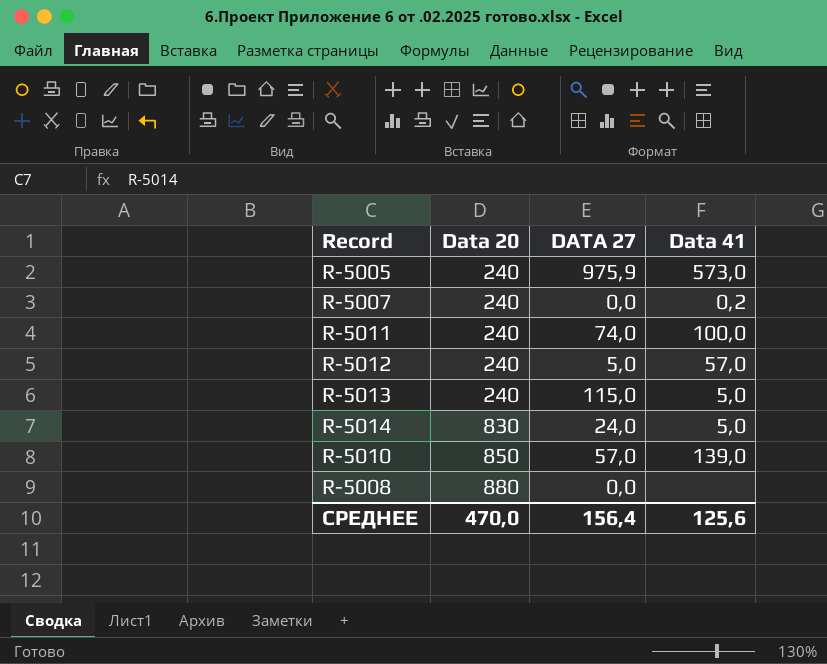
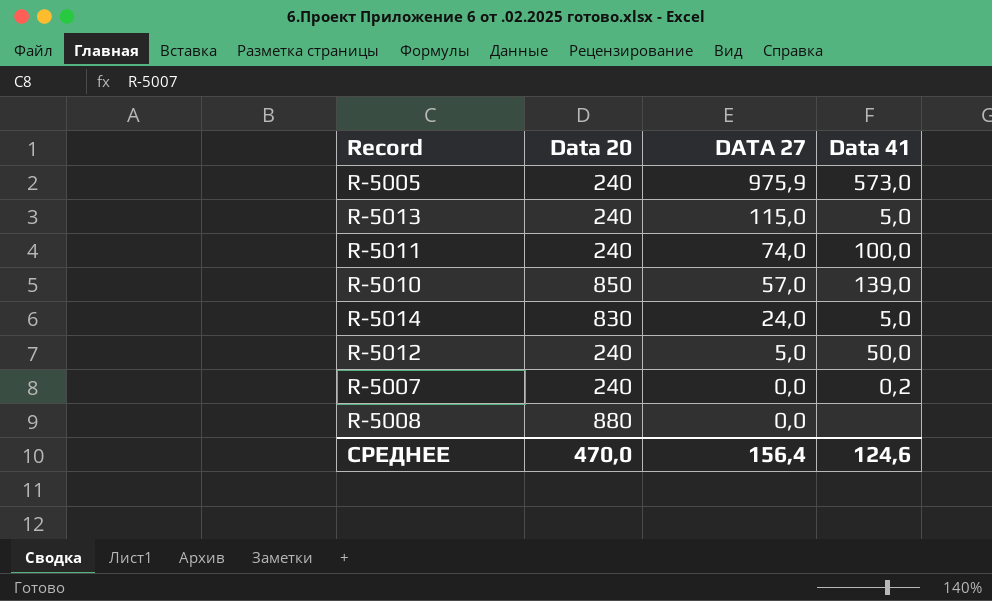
row order: Data 20 ascending -> DATA 27 descending
R-5012 | Data 41: 57,0 -> 50,0
СРЕДНЕЕ | Data 41: 125,6 -> 124,6

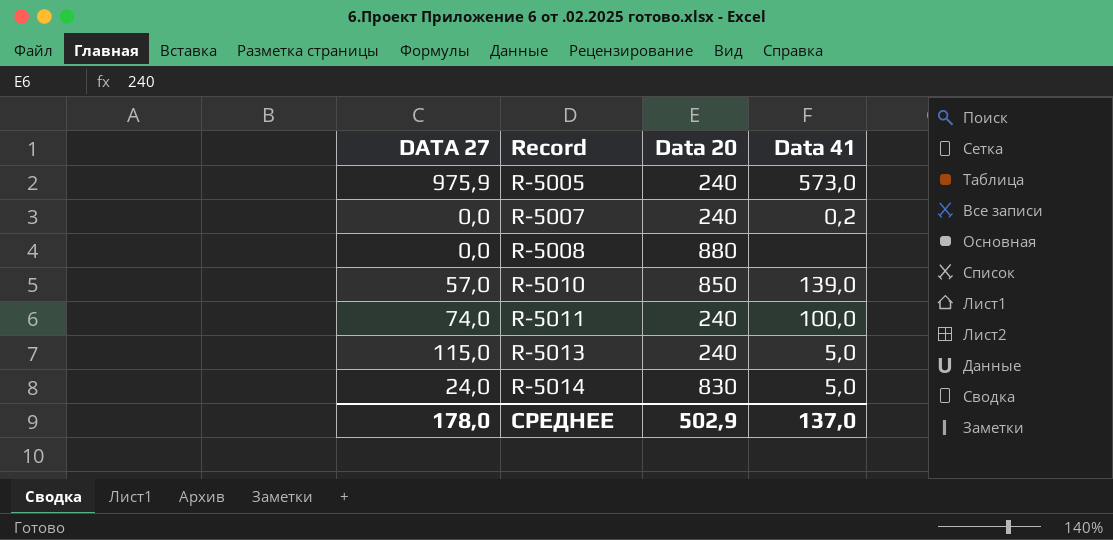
row order: DATA 27 descending -> Record ascending
column DATA 27 | position: 3 -> 1
row R-5012: 240 | 5,0 | 50,0 -> none
СРЕДНЕЕ | DATA 27: 156,4 -> 178,0
СРЕДНЕЕ | Data 20: 470,0 -> 502,9
СРЕДНЕЕ | Data 41: 124,6 -> 137,0

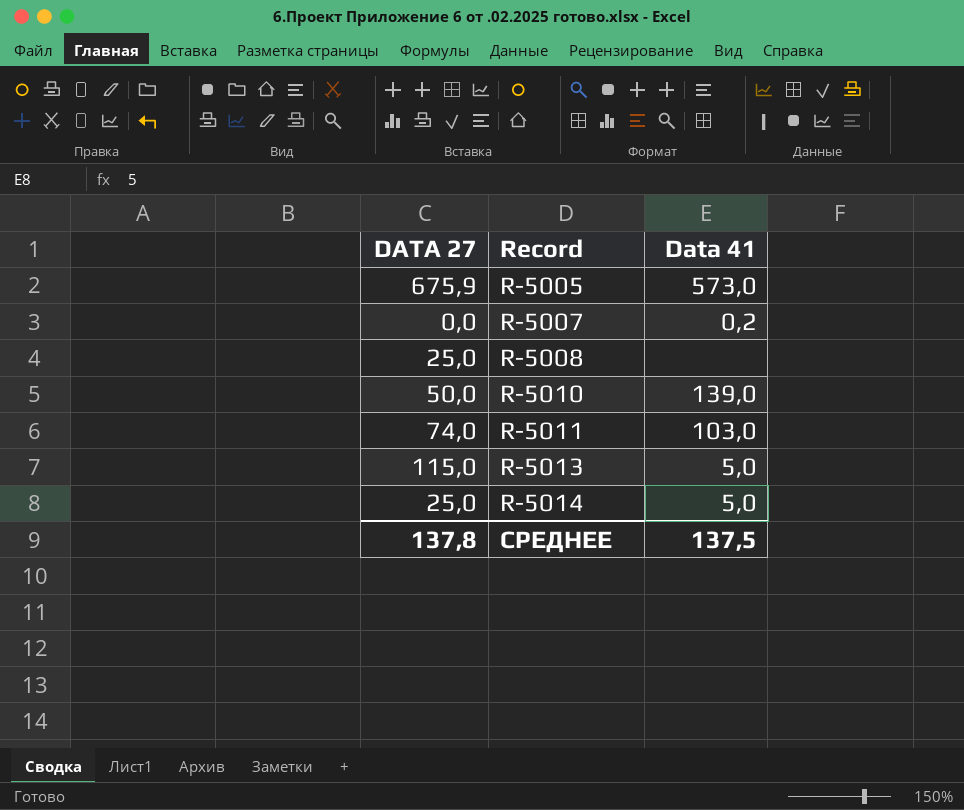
column Data 20 | position: 3 -> none
R-5005 | DATA 27: 975,9 -> 675,9
R-5008 | DATA 27: 0,0 -> 25,0
R-5010 | DATA 27: 57,0 -> 50,0
R-5011 | Data 41: 100,0 -> 103,0
R-5014 | DATA 27: 24,0 -> 25,0
СРЕДНЕЕ | DATA 27: 178,0 -> 137,8
СРЕДНЕЕ | Data 41: 137,0 -> 137,5

